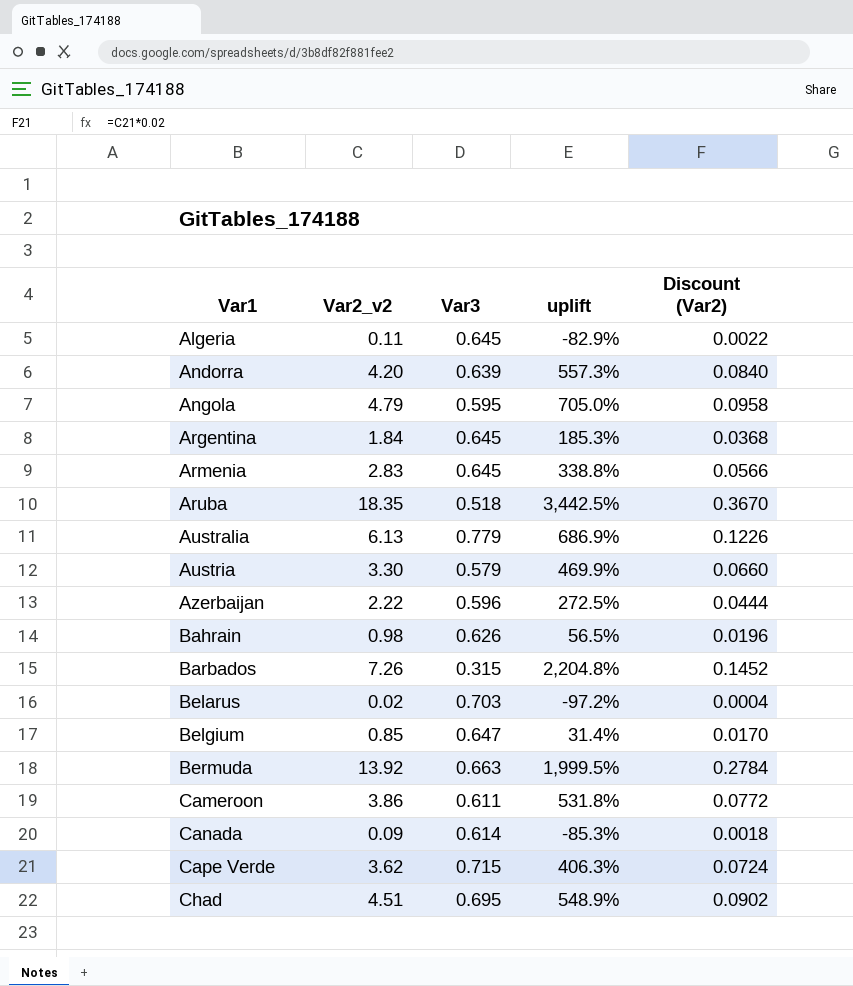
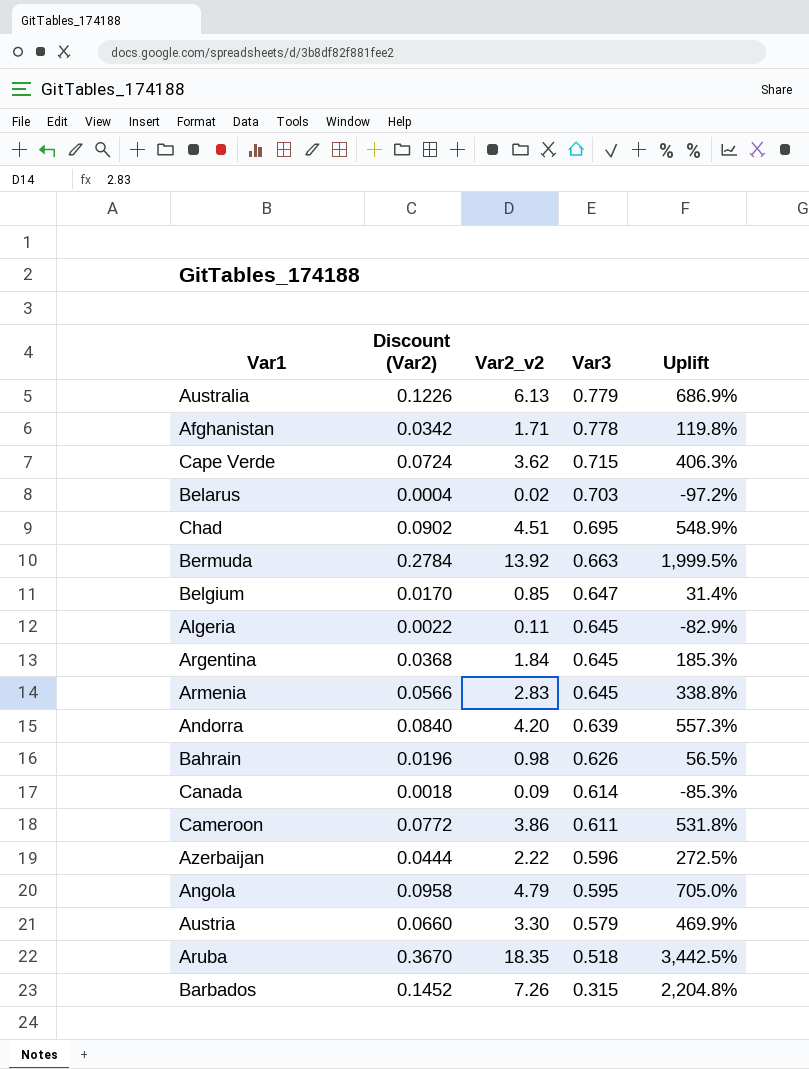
row order: Var1 ascending -> Var3 descending
column Discount (Var2) | position: 5 -> 2
column name: uplift -> Uplift
row Afghanistan: none -> 0.0342 | 1.71 | 0.778 | 119.8%

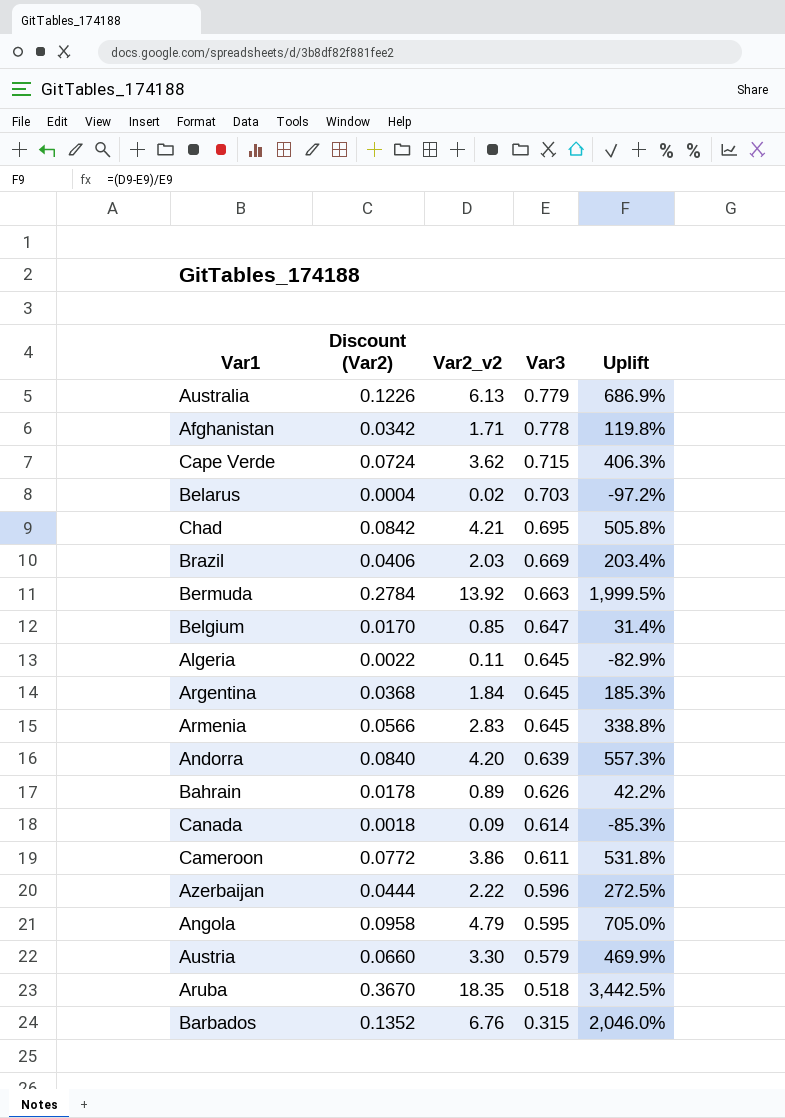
Chad | Discount (Var2): 0.0902 -> 0.0842
Chad | Var2_v2: 4.51 -> 4.21
Chad | Uplift: 548.9% -> 505.8%
row Brazil: none -> 0.0406 | 2.03 | 0.669 | 203.4%
Bahrain | Discount (Var2): 0.0196 -> 0.0178
Bahrain | Var2_v2: 0.98 -> 0.89
Bahrain | Uplift: 56.5% -> 42.2%
Barbados | Discount (Var2): 0.1452 -> 0.1352
Barbados | Var2_v2: 7.26 -> 6.76
Barbados | Uplift: 2,204.8% -> 2,046.0%

